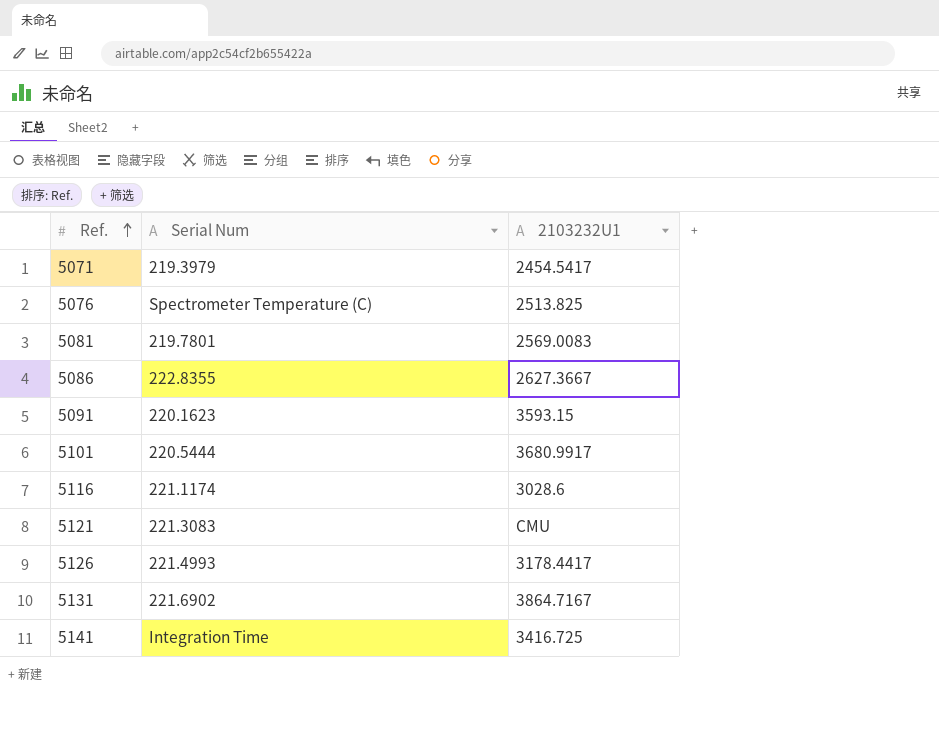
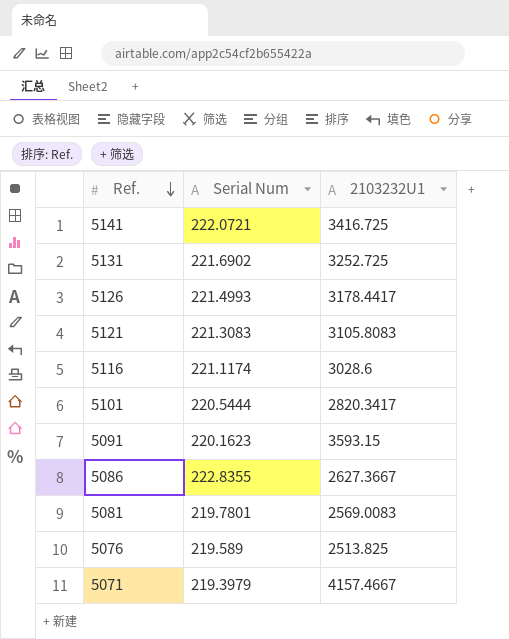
row order: Ref. ascending -> Ref. descending
5141 | Serial Num: Integration Time -> 222.0721
5131 | 2103232U1: 3864.7167 -> 3252.725
5121 | 2103232U1: CMU -> 3105.8083
5101 | 2103232U1: 3680.9917 -> 2820.3417
5076 | Serial Num: Spectrometer Temperature (C) -> 219.589
5071 | 2103232U1: 2454.5417 -> 4157.4667

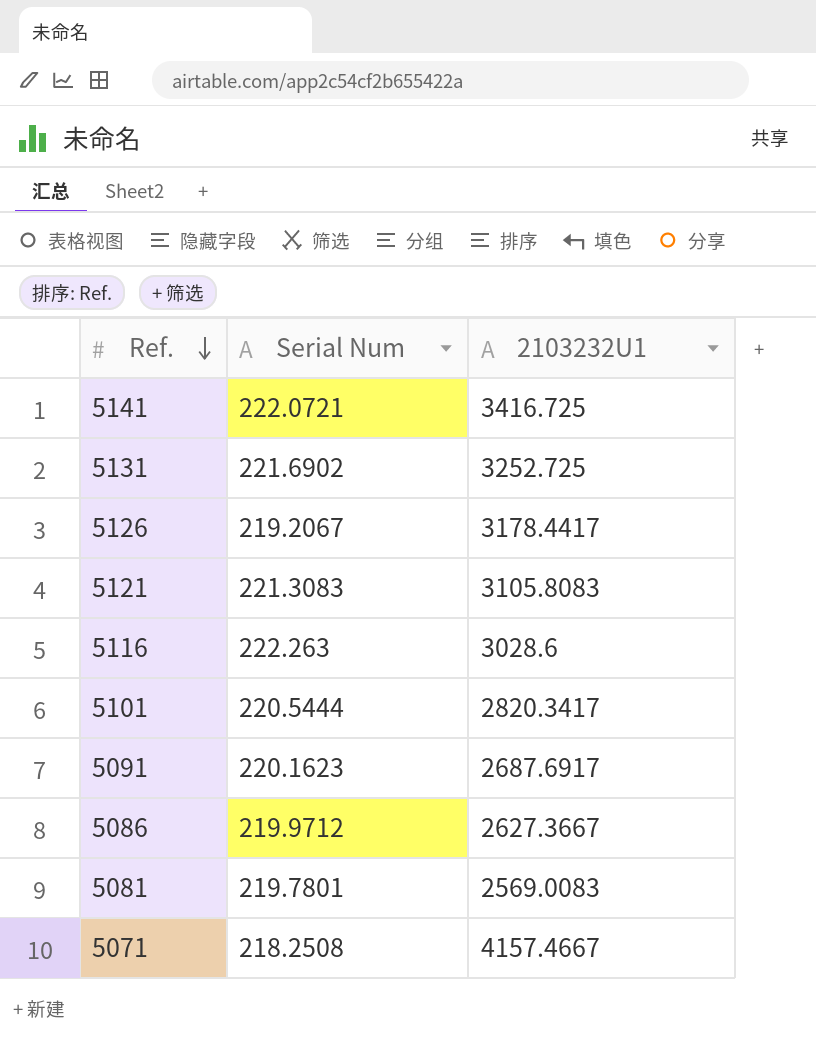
row 5076: 219.589 | 2513.825 -> none
5126 | Serial Num: 221.4993 -> 219.2067
5116 | Serial Num: 221.1174 -> 222.263
5091 | 2103232U1: 3593.15 -> 2687.6917
5086 | Serial Num: 222.8355 -> 219.9712
5071 | Serial Num: 219.3979 -> 218.2508

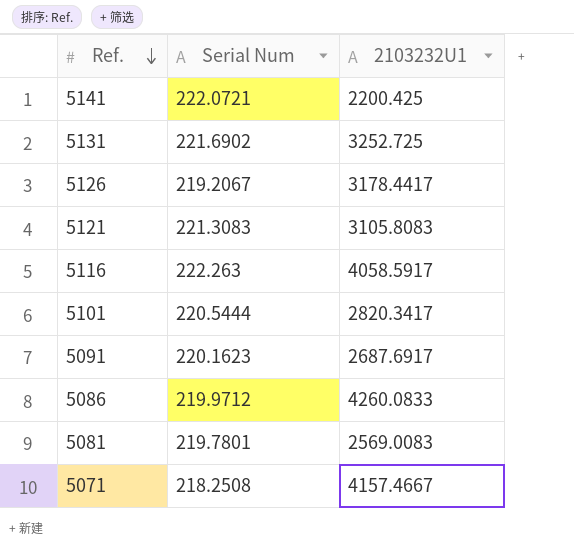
5141 | 2103232U1: 3416.725 -> 2200.425
5116 | 2103232U1: 3028.6 -> 4058.5917
5086 | 2103232U1: 2627.3667 -> 4260.0833

